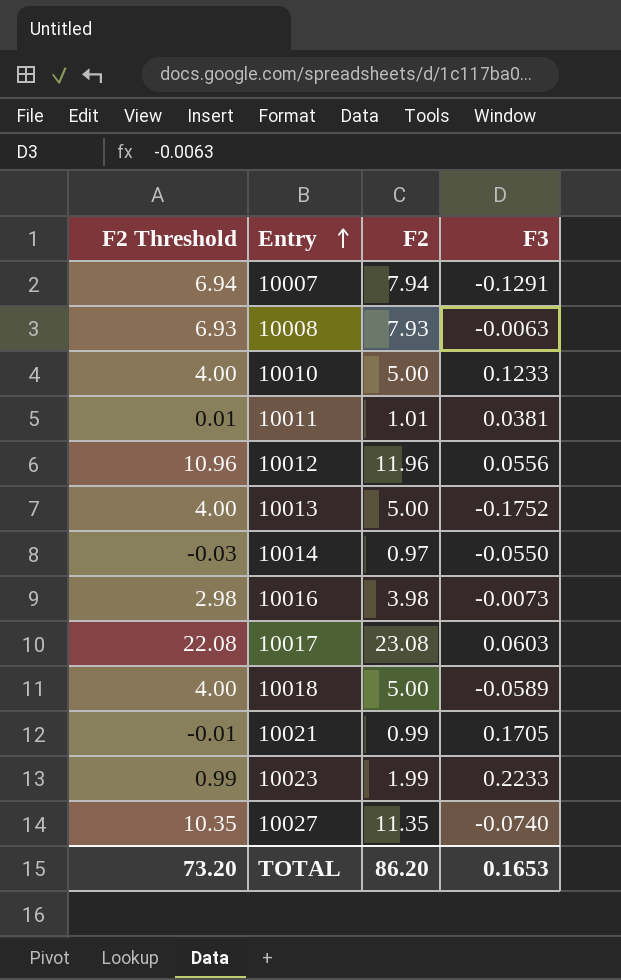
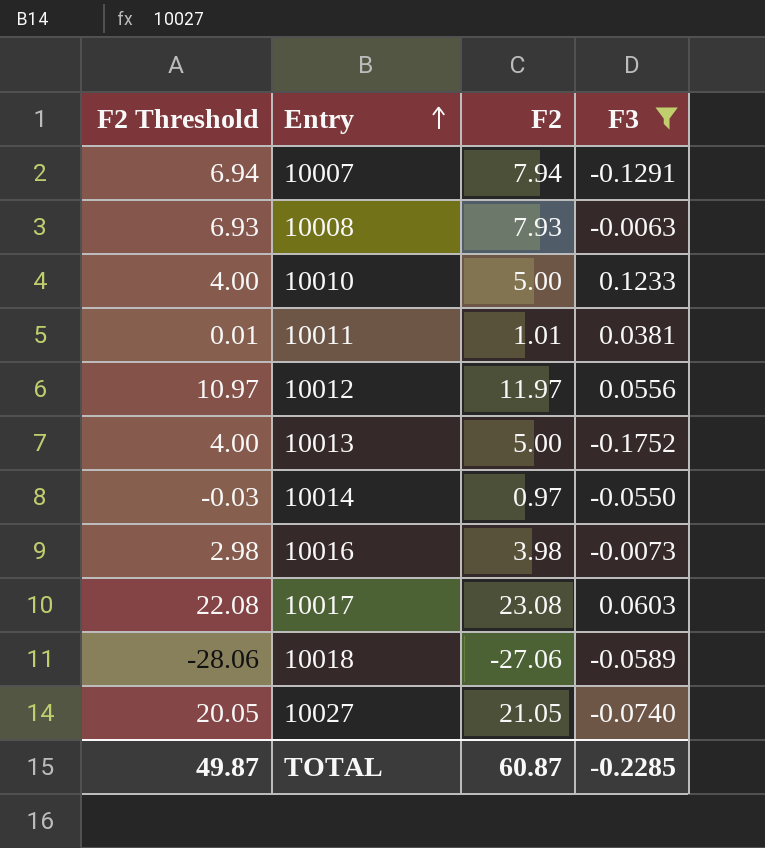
filter: none -> F3 <= 0.1233
10012 | F2 Threshold: 10.96 -> 10.97
10012 | F2: 11.96 -> 11.97
10018 | F2 Threshold: 4.00 -> -28.06
10018 | F2: 5.00 -> -27.06
10027 | F2 Threshold: 10.35 -> 20.05
10027 | F2: 11.35 -> 21.05
TOTAL | F2 Threshold: 73.20 -> 49.87
TOTAL | F2: 86.20 -> 60.87
TOTAL | F3: 0.1653 -> -0.2285

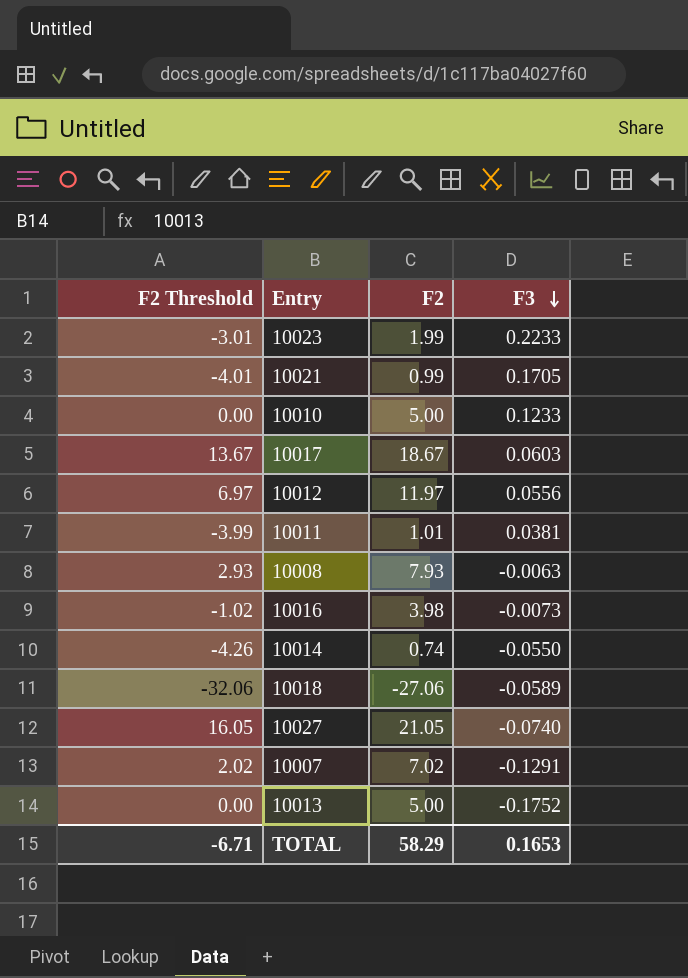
filter: F3 <= 0.1233 -> none
row order: Entry ascending -> F3 descending
column F2 Threshold | formula: [F2] - 1 -> [F2] - 5
10017 | F2: 23.08 -> 18.67
10014 | F2: 0.97 -> 0.74
10007 | F2: 7.94 -> 7.02
TOTAL | F2 Threshold: 49.87 -> -6.71
TOTAL | F2: 60.87 -> 58.29
TOTAL | F3: -0.2285 -> 0.1653

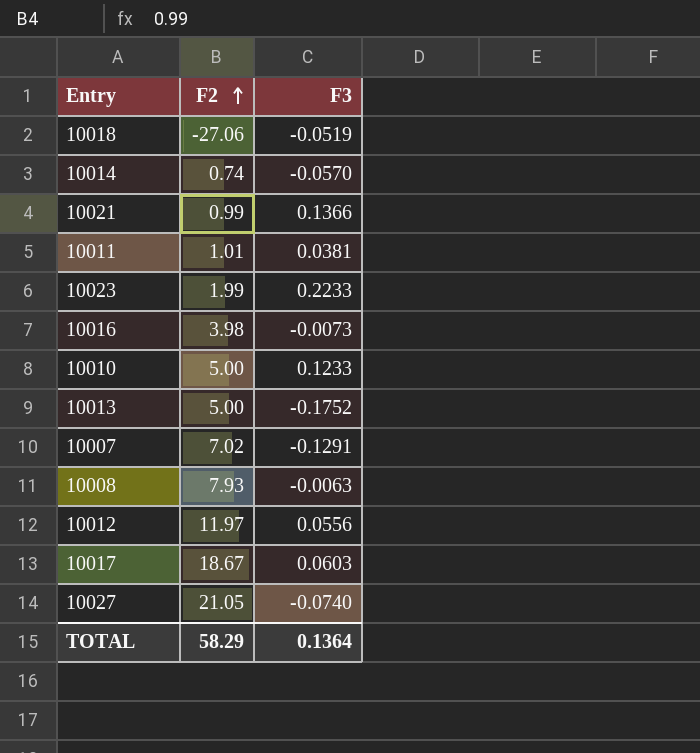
row order: F3 descending -> F2 ascending
column F2 Threshold | formula: [F2] - 5 -> none
10018 | F3: -0.0589 -> -0.0519
10014 | F3: -0.0550 -> -0.0570
10021 | F3: 0.1705 -> 0.1366
TOTAL | F3: 0.1653 -> 0.1364

